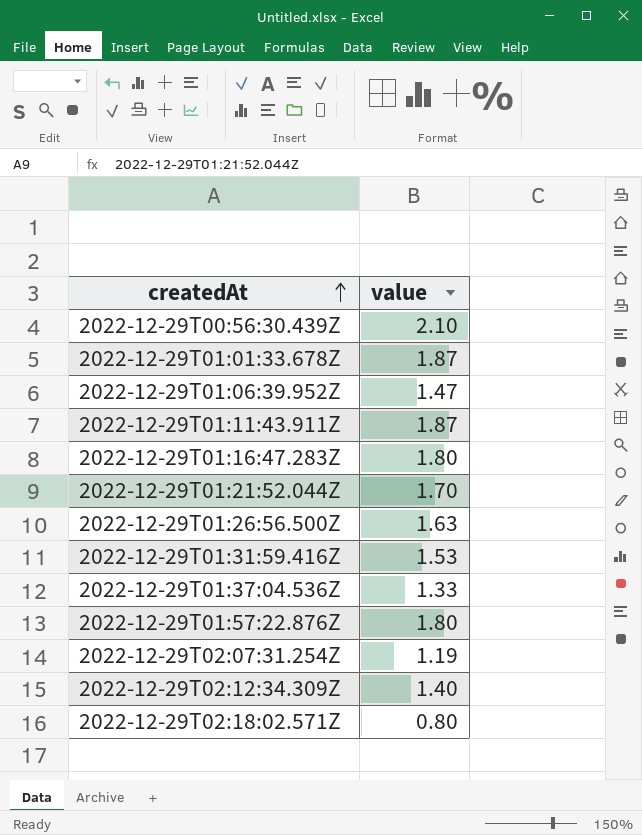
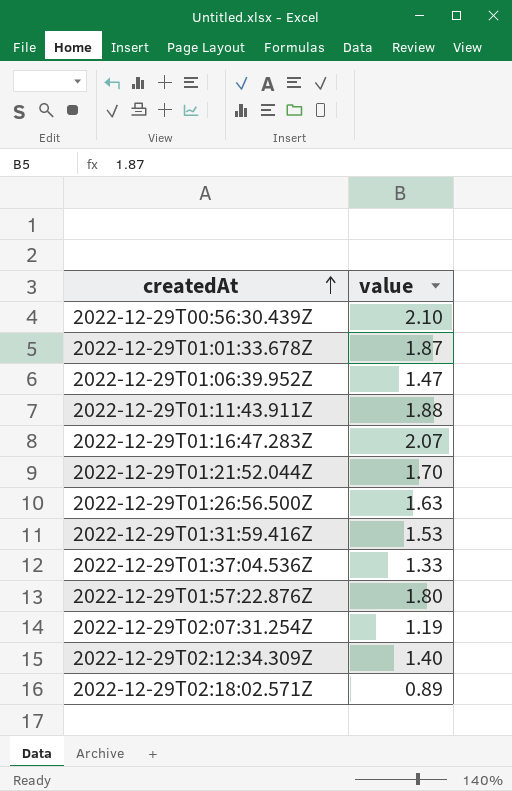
2022-12-29T01:11:43.911Z | value: 1.87 -> 1.88
2022-12-29T01:16:47.283Z | value: 1.80 -> 2.07
2022-12-29T02:18:02.571Z | value: 0.80 -> 0.89

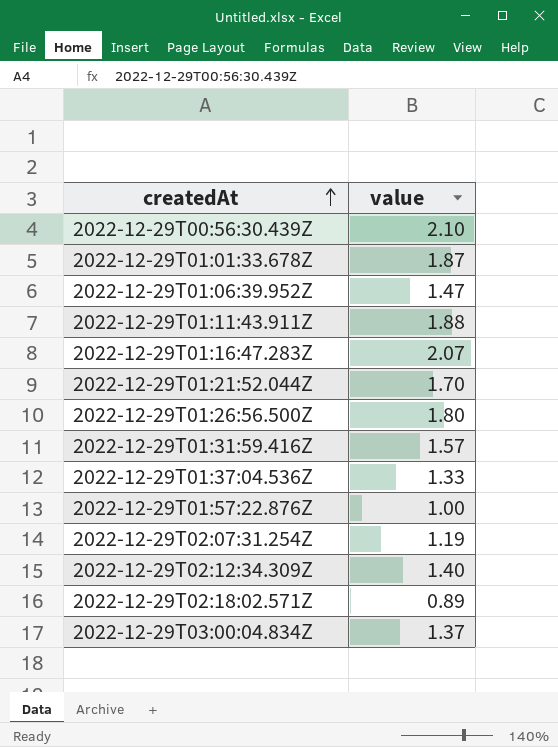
2022-12-29T01:26:56.500Z | value: 1.63 -> 1.80
2022-12-29T01:31:59.416Z | value: 1.53 -> 1.57
2022-12-29T01:57:22.876Z | value: 1.80 -> 1.00
row 2022-12-29T03:00:04.834Z: none -> 1.37

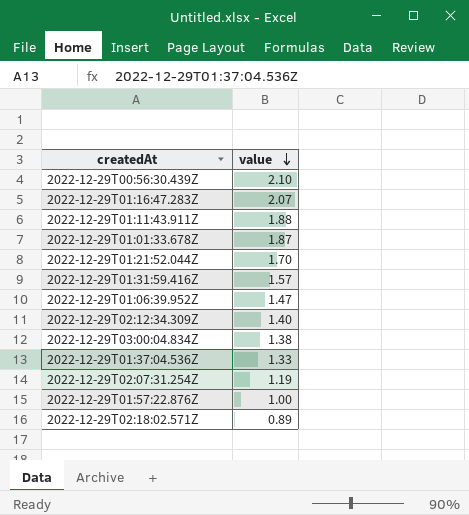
row order: createdAt ascending -> value descending
row 2022-12-29T01:26:56.500Z: 1.80 -> none
2022-12-29T03:00:04.834Z | value: 1.37 -> 1.38

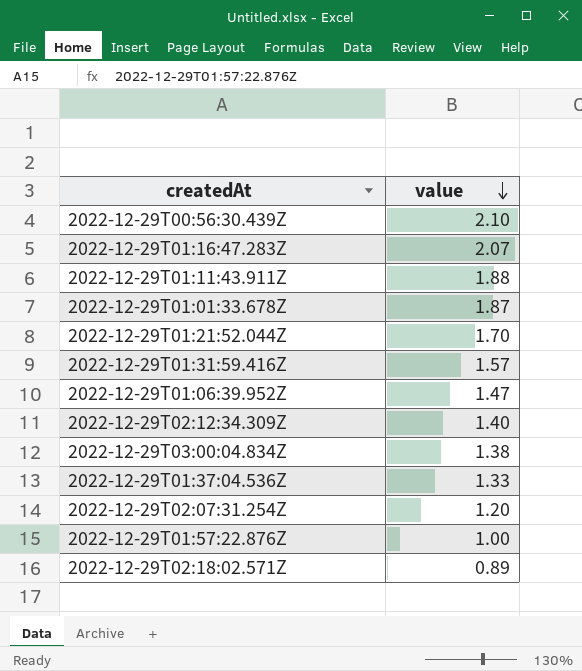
2022-12-29T02:07:31.254Z | value: 1.19 -> 1.20

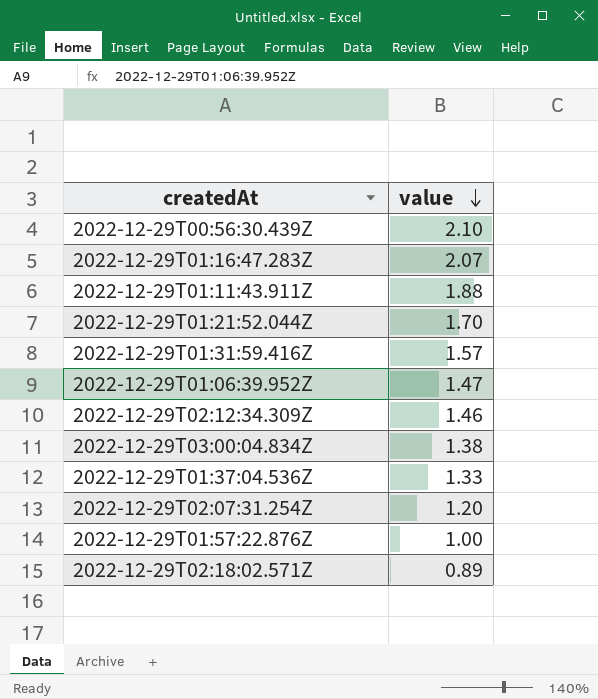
row 2022-12-29T01:01:33.678Z: 1.87 -> none
2022-12-29T02:12:34.309Z | value: 1.40 -> 1.46

